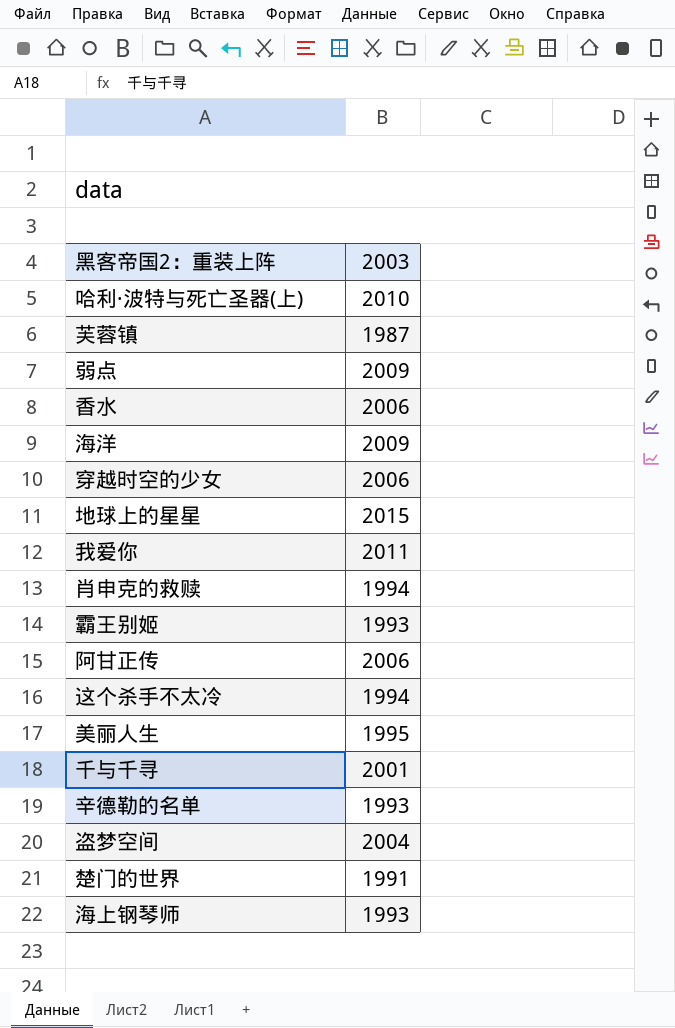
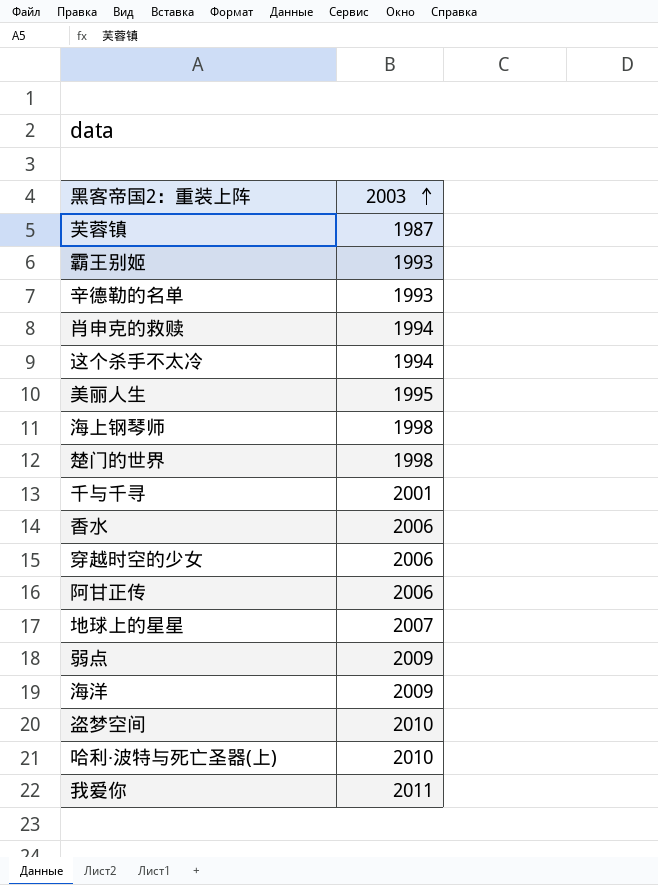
row order: none -> 2003 ascending
海上钢琴师 | 2003: 1993 -> 1998
楚门的世界 | 2003: 1991 -> 1998
地球上的星星 | 2003: 2015 -> 2007
盗梦空间 | 2003: 2004 -> 2010

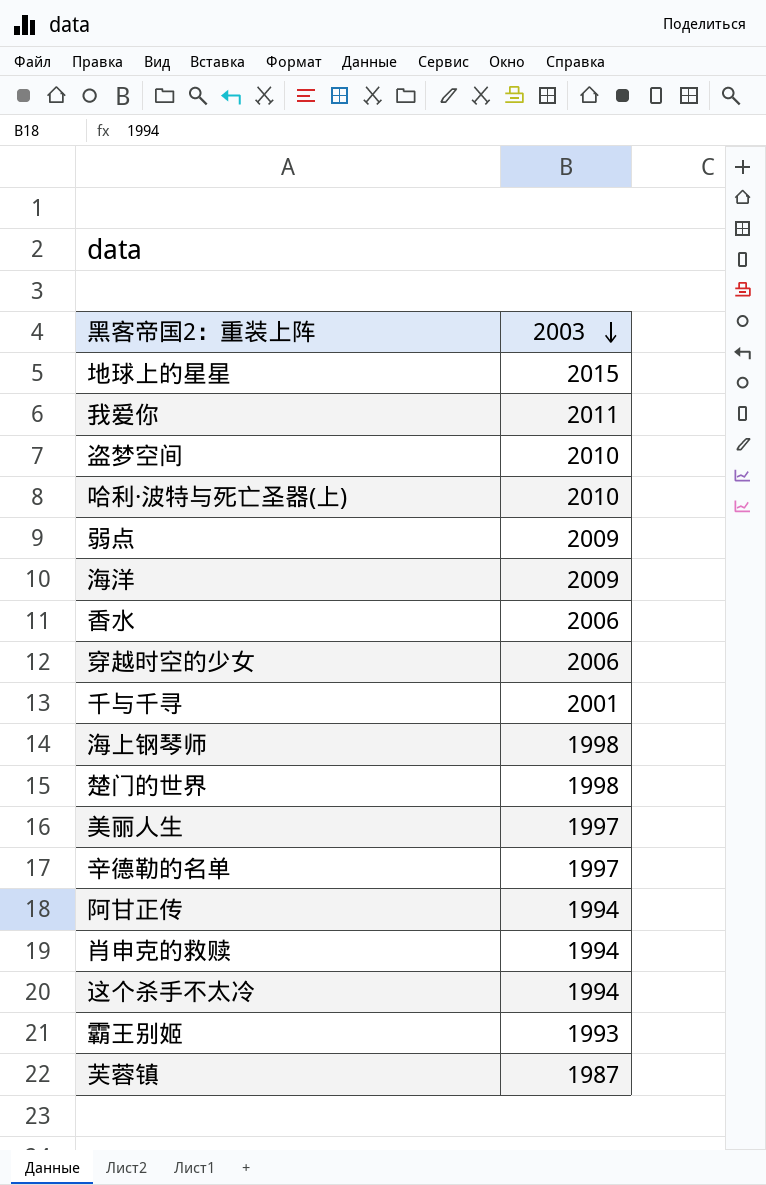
row order: 2003 ascending -> 2003 descending
地球上的星星 | 2003: 2007 -> 2015
美丽人生 | 2003: 1995 -> 1997
辛德勒的名单 | 2003: 1993 -> 1997
阿甘正传 | 2003: 2006 -> 1994

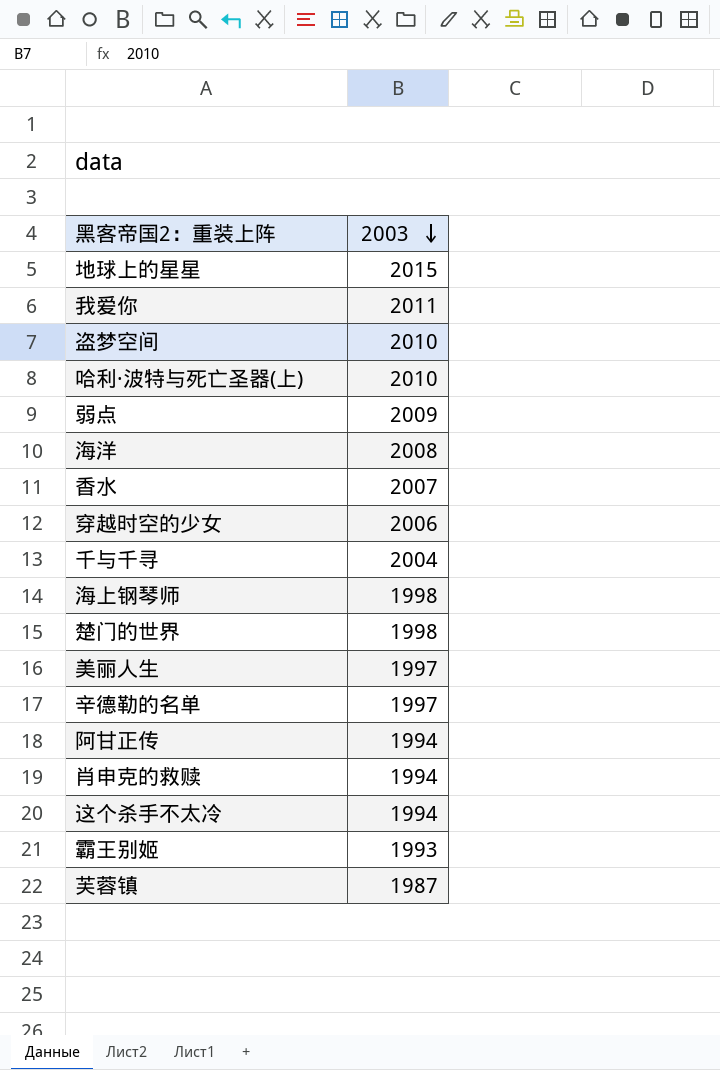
海洋 | 2003: 2009 -> 2008
香水 | 2003: 2006 -> 2007
千与千寻 | 2003: 2001 -> 2004

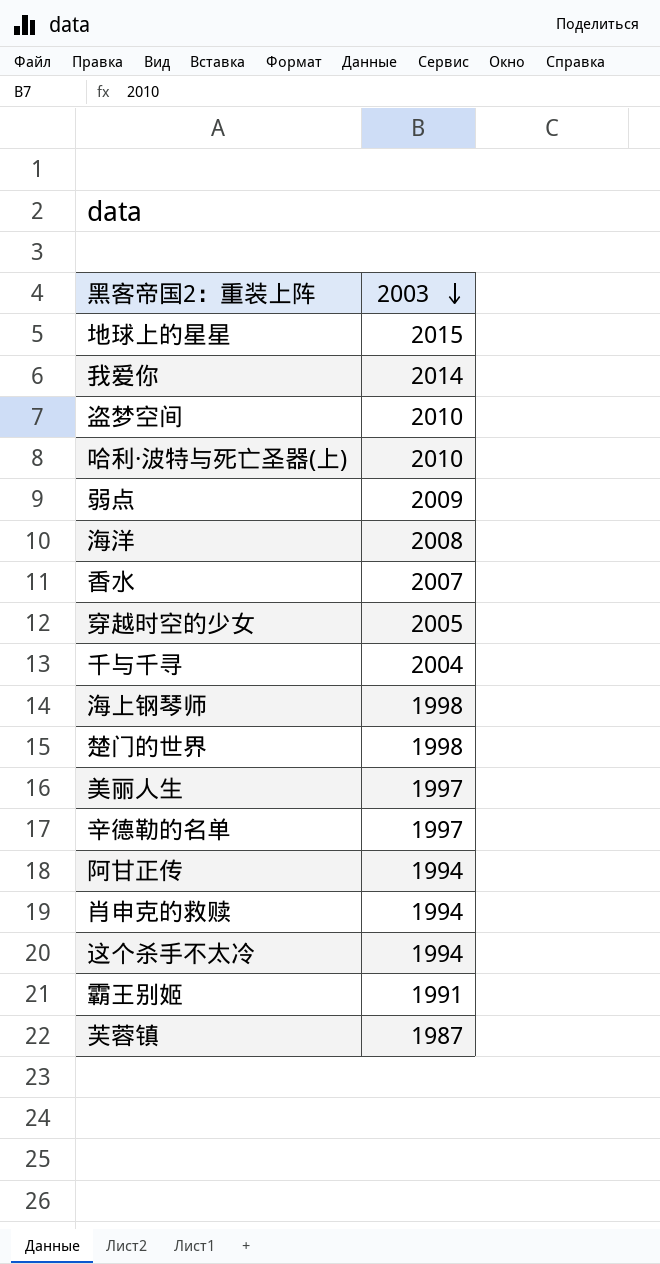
我爱你 | 2003: 2011 -> 2014
穿越时空的少女 | 2003: 2006 -> 2005
霸王别姬 | 2003: 1993 -> 1991

